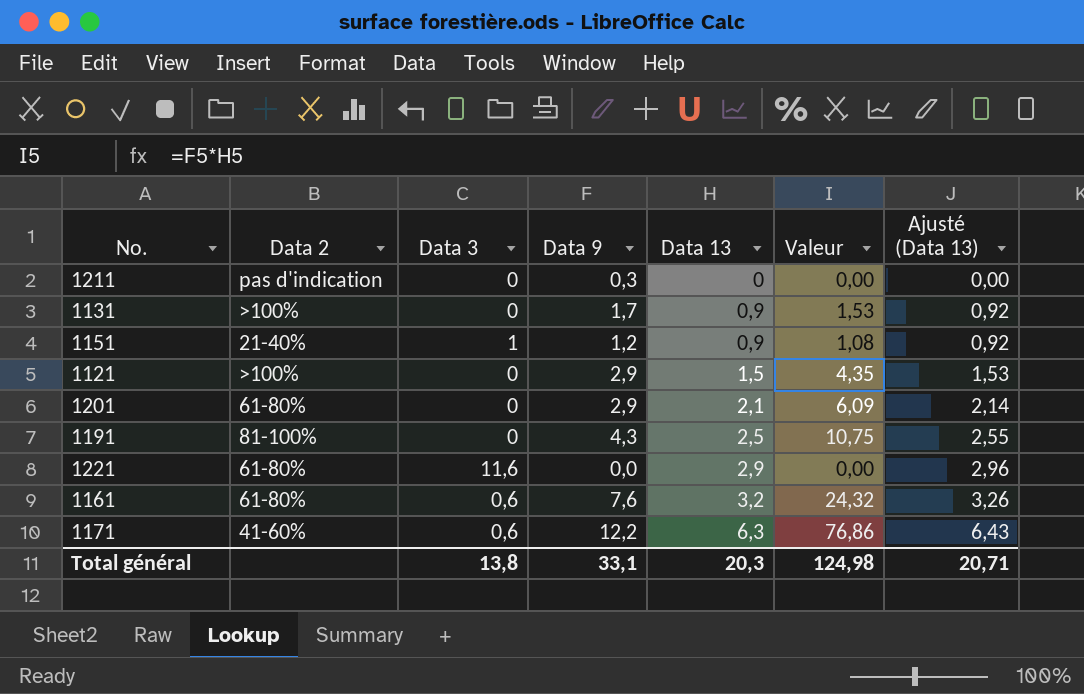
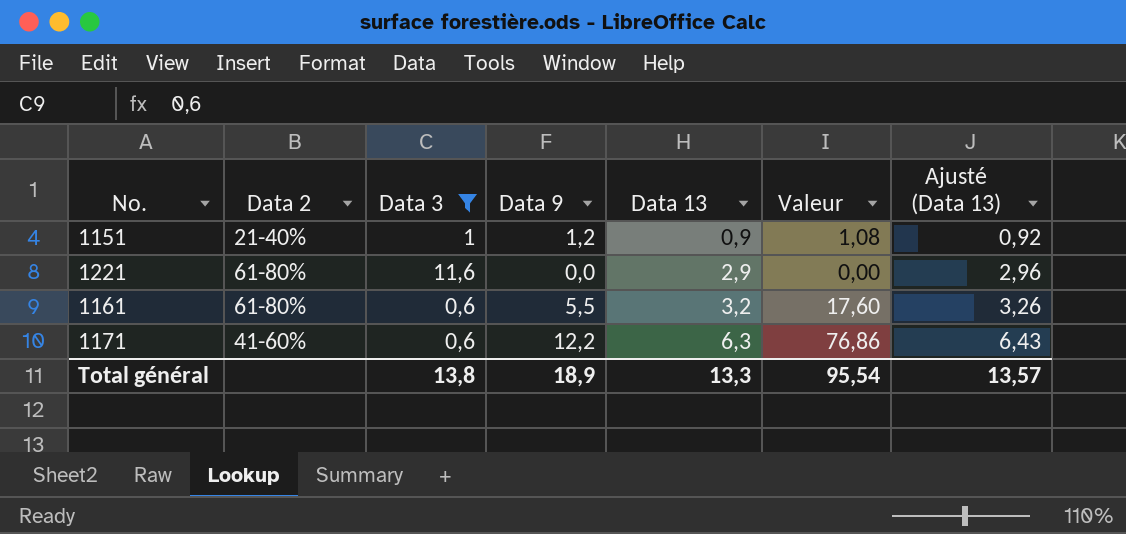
filter: none -> Data 3 != 0
1161 | Data 9: 7,6 -> 5,5
1161 | Valeur: 24,32 -> 17,60
Total général | Data 9: 33,1 -> 18,9
Total général | Data 13: 20,3 -> 13,3
Total général | Valeur: 124,98 -> 95,54
Total général | Ajusté (Data 13): 20,71 -> 13,57

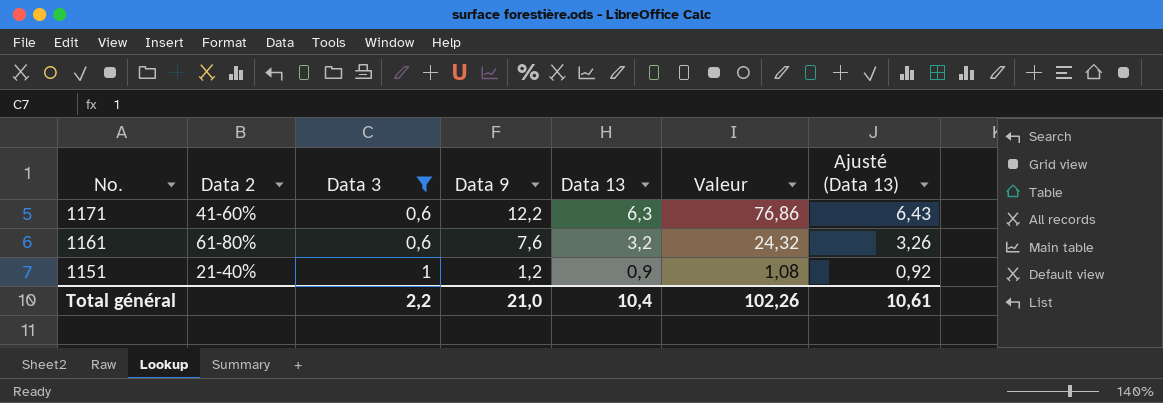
row order: Data 13 ascending -> No. descending
row 1221: 61-80% | 11,6 | 0,0 | 2,9 | 0,00 | 2,96 -> none
1161 | Data 9: 5,5 -> 7,6
1161 | Valeur: 17,60 -> 24,32
Total général | Data 3: 13,8 -> 2,2
Total général | Data 9: 18,9 -> 21,0
Total général | Data 13: 13,3 -> 10,4
Total général | Valeur: 95,54 -> 102,26
Total général | Ajusté (Data 13): 13,57 -> 10,61

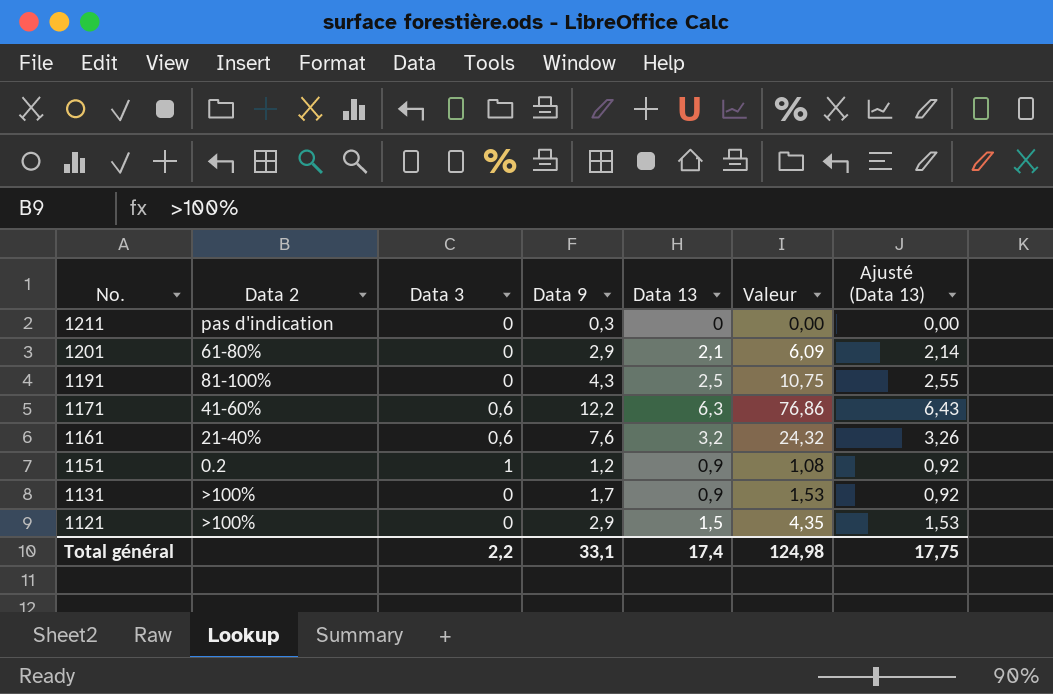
filter: Data 3 != 0 -> none
1161 | Data 2: 61-80% -> 21-40%
1151 | Data 2: 21-40% -> 0.2
Total général | Data 9: 21,0 -> 33,1
Total général | Data 13: 10,4 -> 17,4
Total général | Valeur: 102,26 -> 124,98
Total général | Ajusté (Data 13): 10,61 -> 17,75

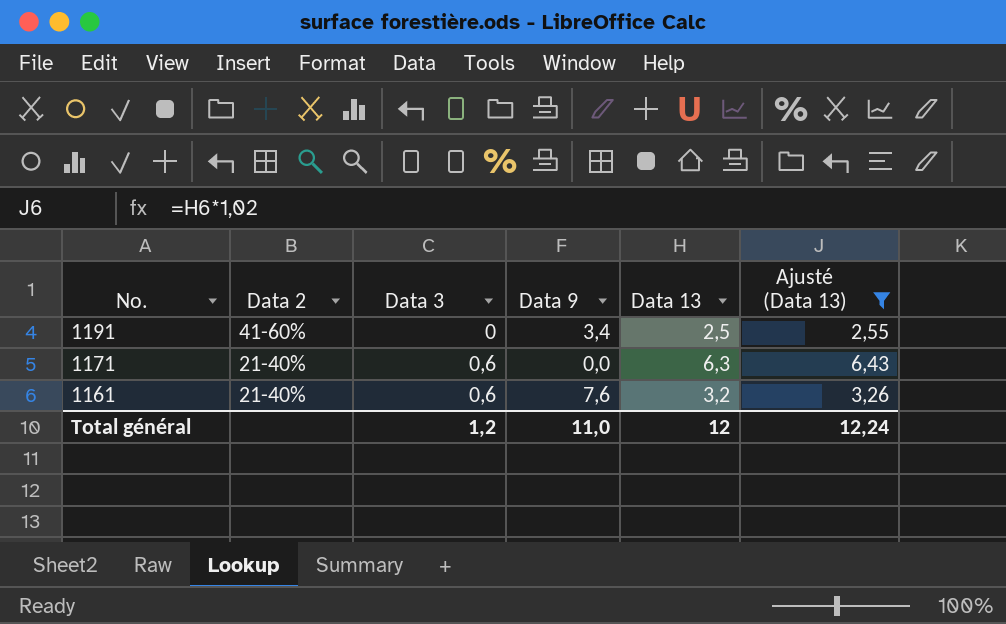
filter: none -> Ajusté (Data 13) >= 2,55
column Valeur | formula: [Data 9] * [Data 13] -> none
1191 | Data 2: 81-100% -> 41-60%
1191 | Data 9: 4,3 -> 3,4
1171 | Data 2: 41-60% -> 21-40%
1171 | Data 9: 12,2 -> 0,0
Total général | Data 3: 2,2 -> 1,2
Total général | Data 9: 33,1 -> 11,0
Total général | Data 13: 17,4 -> 12
Total général | Ajusté (Data 13): 17,75 -> 12,24

